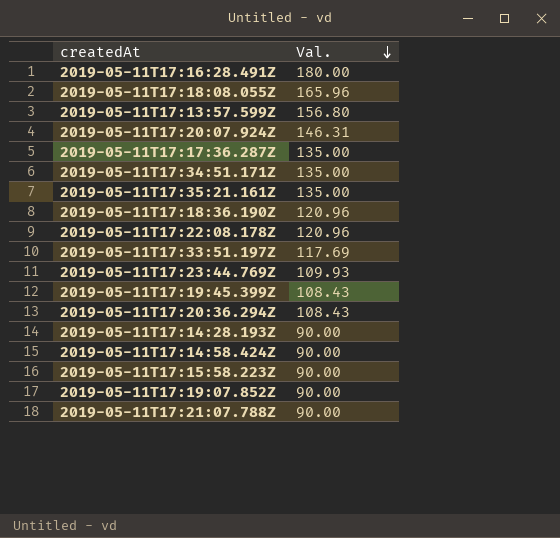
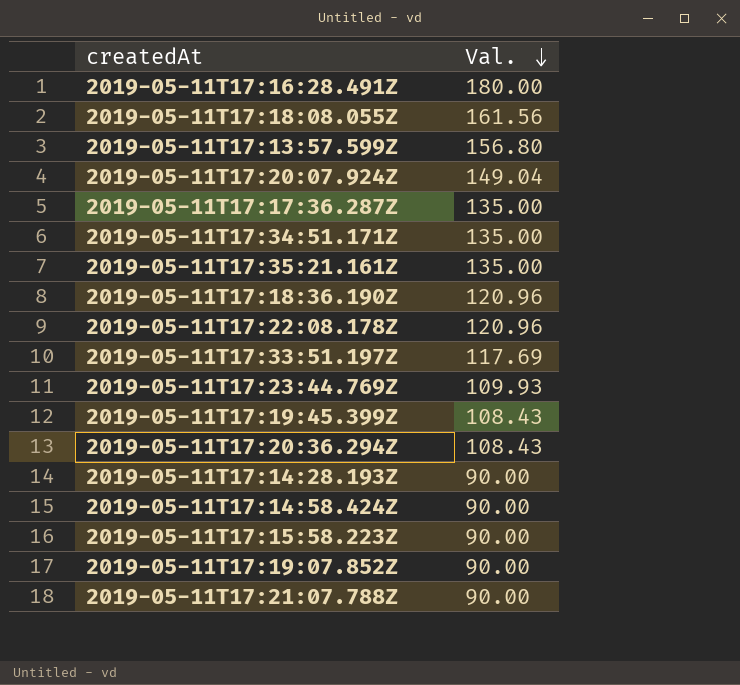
2019-05-11T17:18:08.055Z | Val.: 165.96 -> 161.56
2019-05-11T17:20:07.924Z | Val.: 146.31 -> 149.04

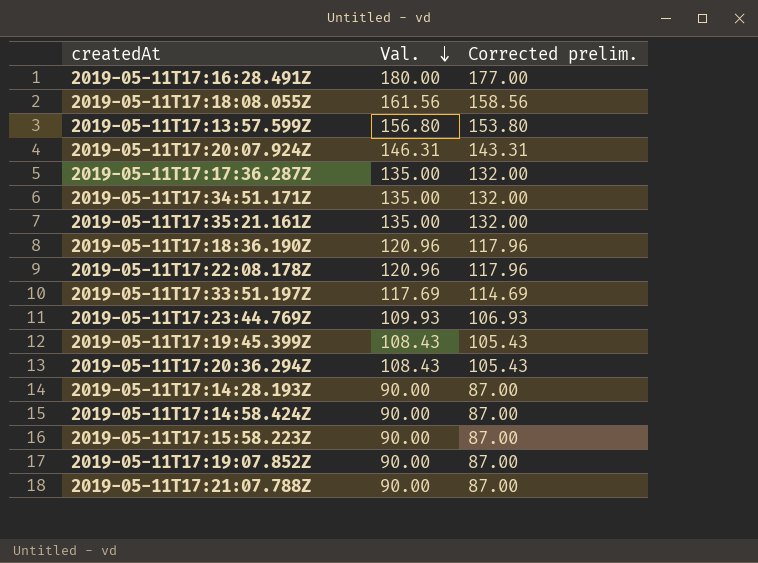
column Corrected prelim. | formula: none -> [Val.] - 3
2019-05-11T17:20:07.924Z | Val.: 149.04 -> 146.31

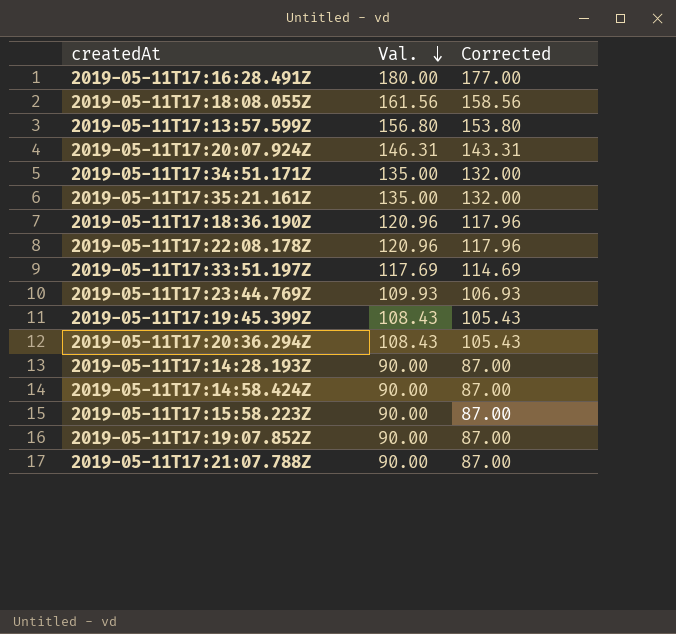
column name: Corrected prelim. -> Corrected
row 2019-05-11T17:17:36.287Z: 135.00 | 132.00 -> none

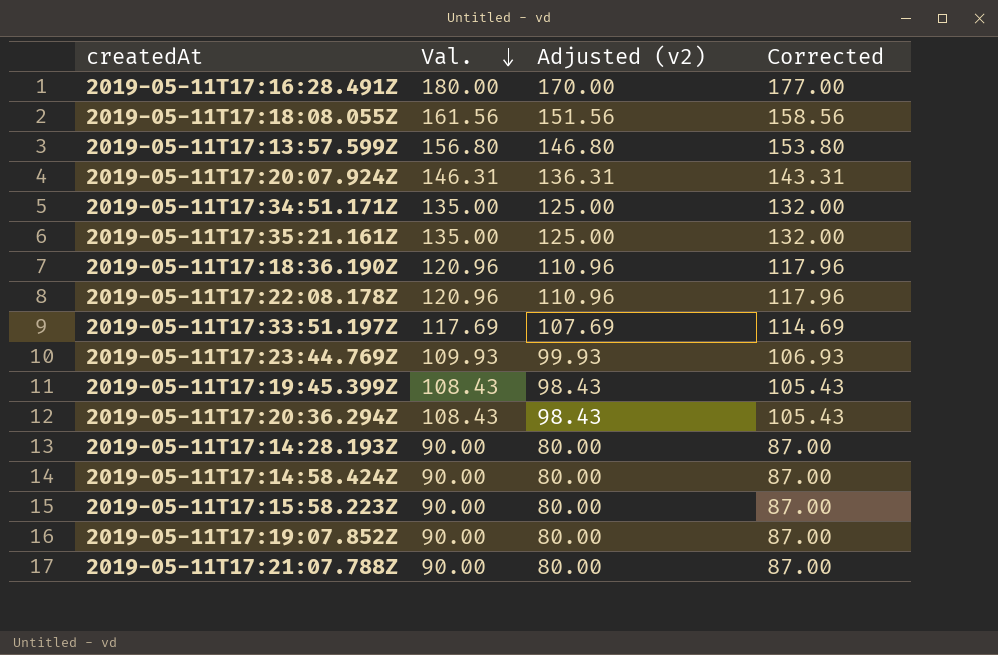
column Adjusted (v2) | formula: none -> [Val.] - 10

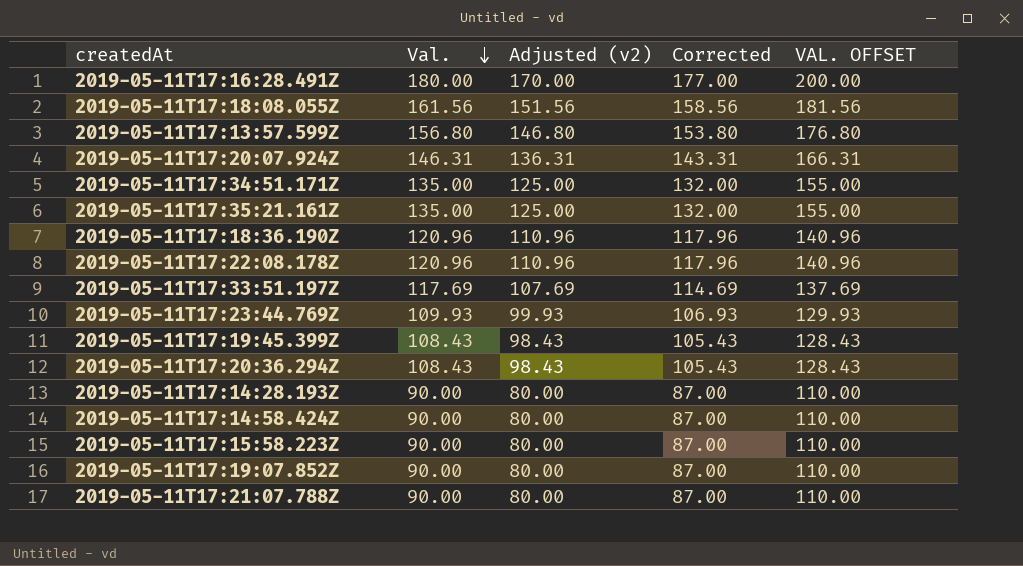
column VAL. OFFSET | formula: none -> [Val.] + 20

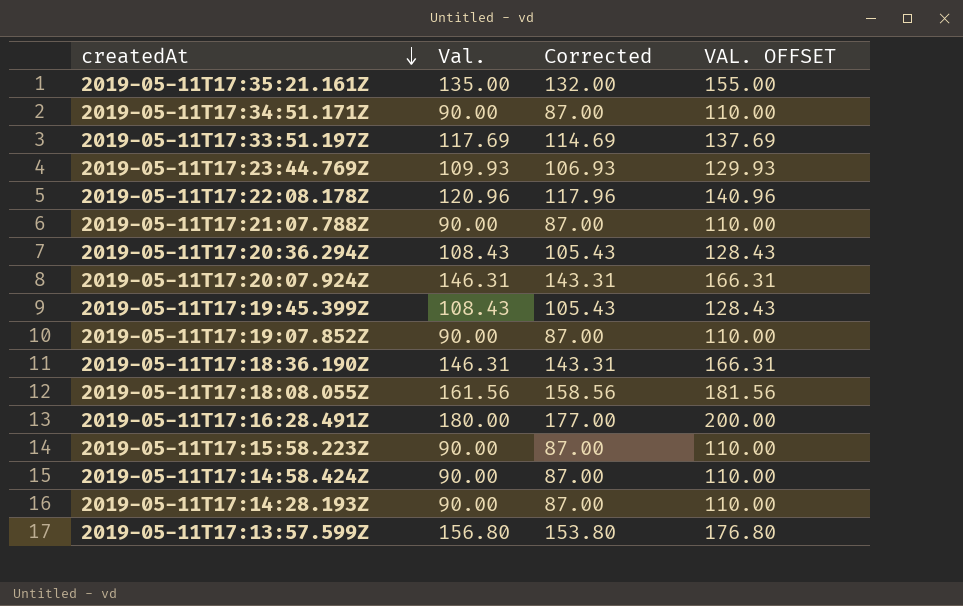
row order: Val. descending -> createdAt descending
column Adjusted (v2) | formula: [Val.] - 10 -> none
2019-05-11T17:34:51.171Z | Val.: 135.00 -> 90.00
2019-05-11T17:34:51.171Z | Corrected: 132.00 -> 87.00
2019-05-11T17:34:51.171Z | VAL. OFFSET: 155.00 -> 110.00
2019-05-11T17:18:36.190Z | Val.: 120.96 -> 146.31
2019-05-11T17:18:36.190Z | Corrected: 117.96 -> 143.31
2019-05-11T17:18:36.190Z | VAL. OFFSET: 140.96 -> 166.31

